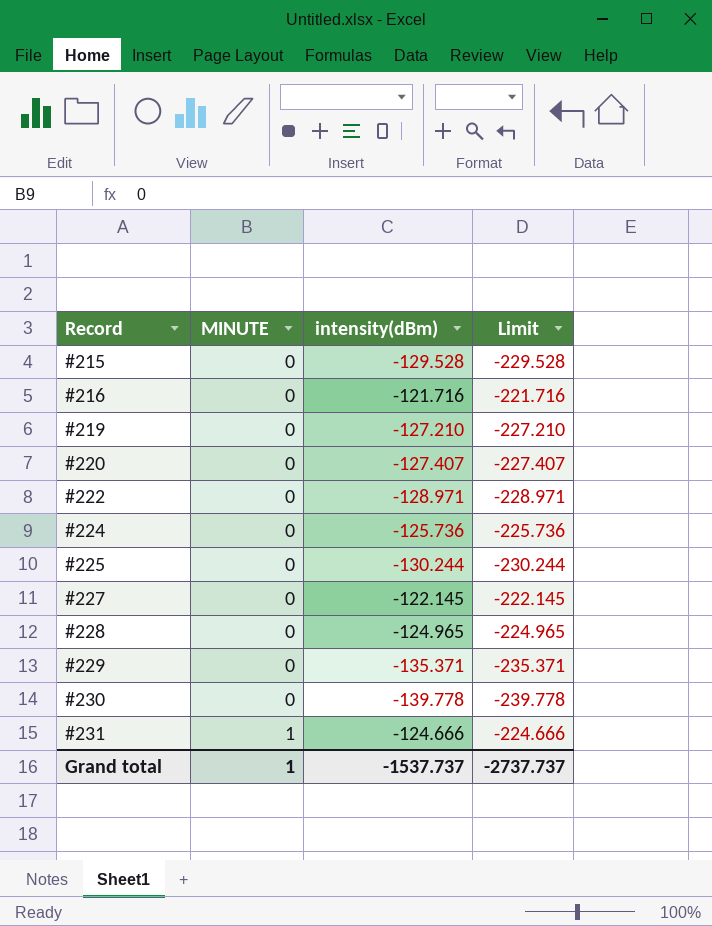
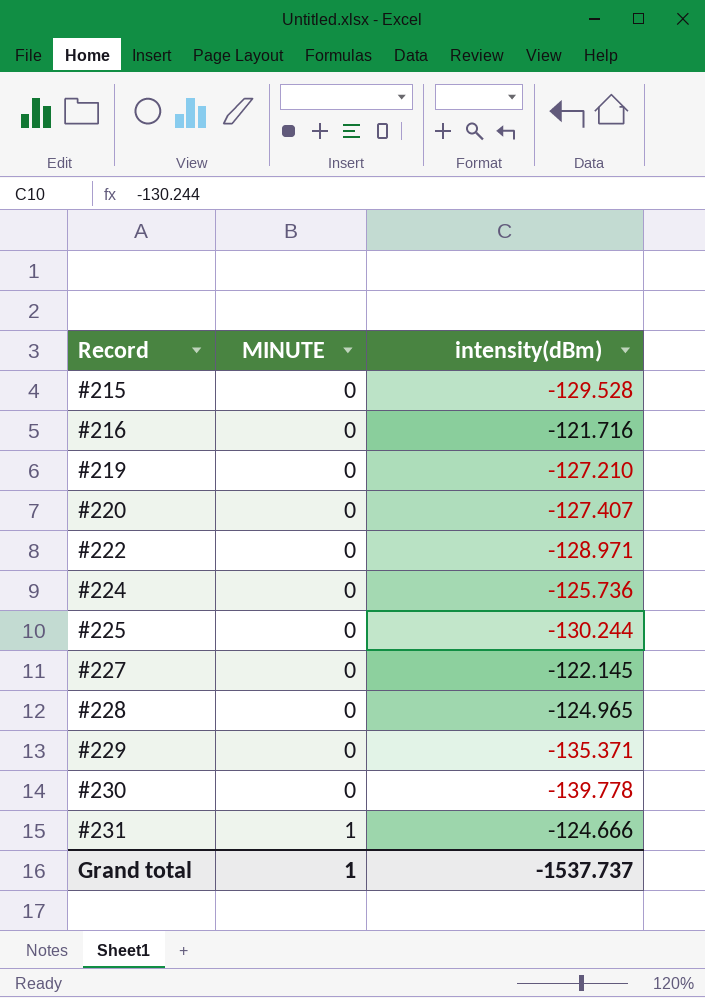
column Limit | formula: [intensity(dBm)] - 100 -> none

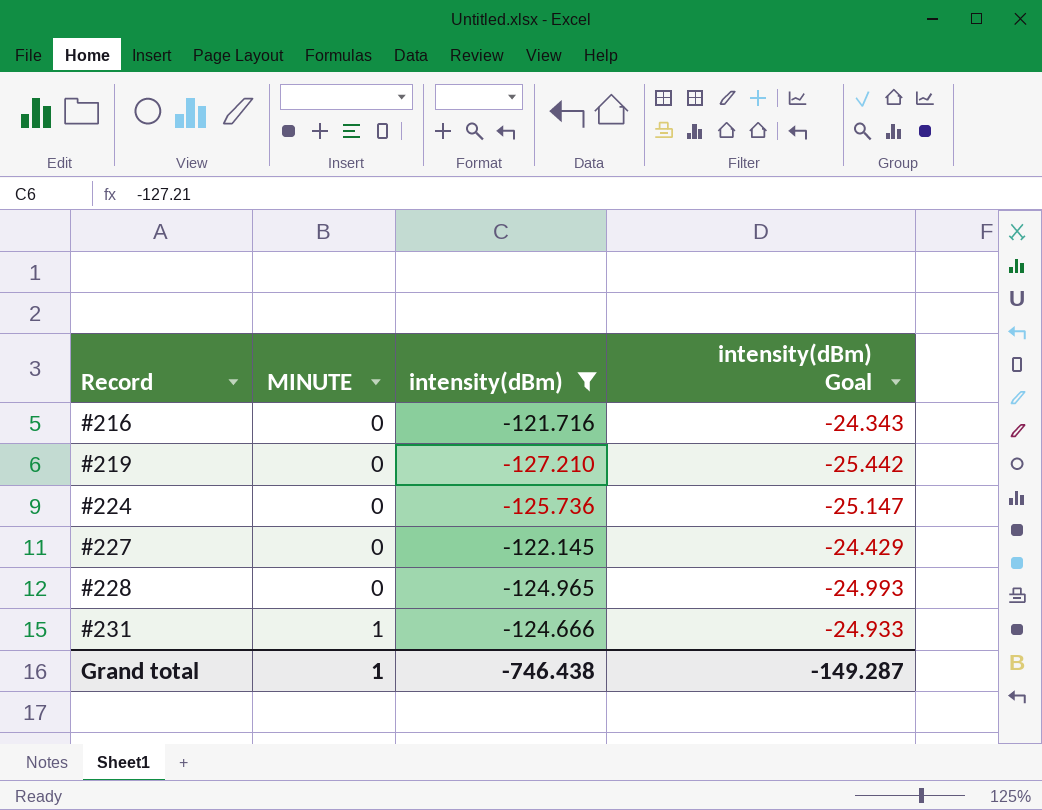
filter: none -> intensity(dBm) >= -127.210
column intensity(dBm) Goal | formula: none -> [intensity(dBm)] * 0.2
Grand total | intensity(dBm): -1537.737 -> -746.438

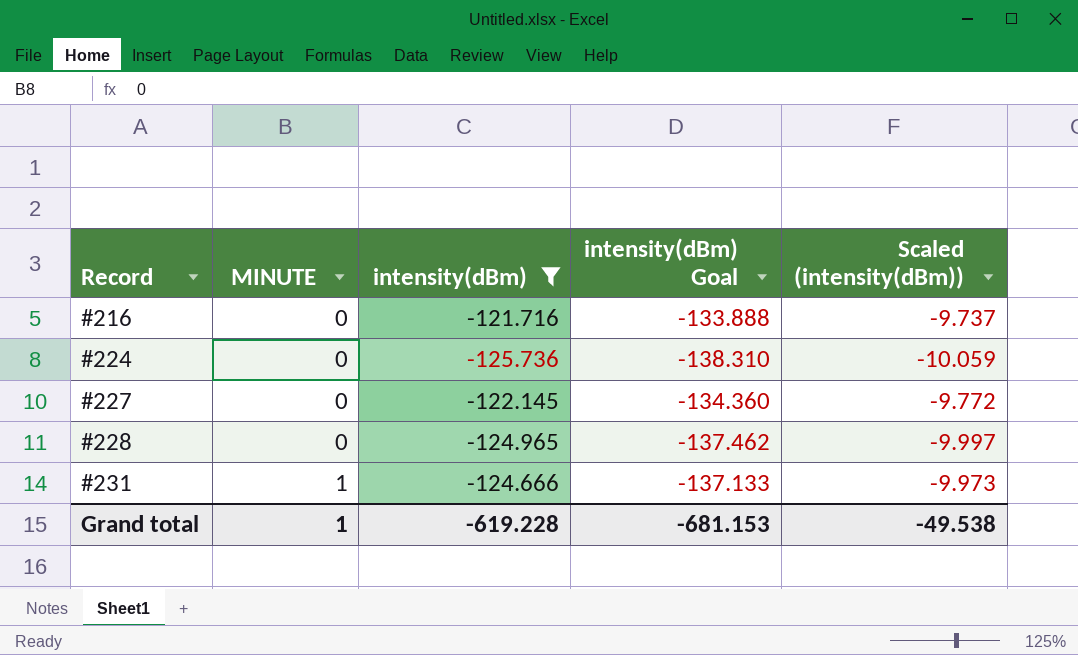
column intensity(dBm) Goal | formula: [intensity(dBm)] * 0.2 -> [intensity(dBm)] * 1.1
column Scaled (intensity(dBm)) | formula: none -> [intensity(dBm)] * 0.08
row #219: 0 | -127.210 | -25.442 -> none
Grand total | intensity(dBm): -746.438 -> -619.228
Grand total | intensity(dBm) Goal: -149.287 -> -681.153

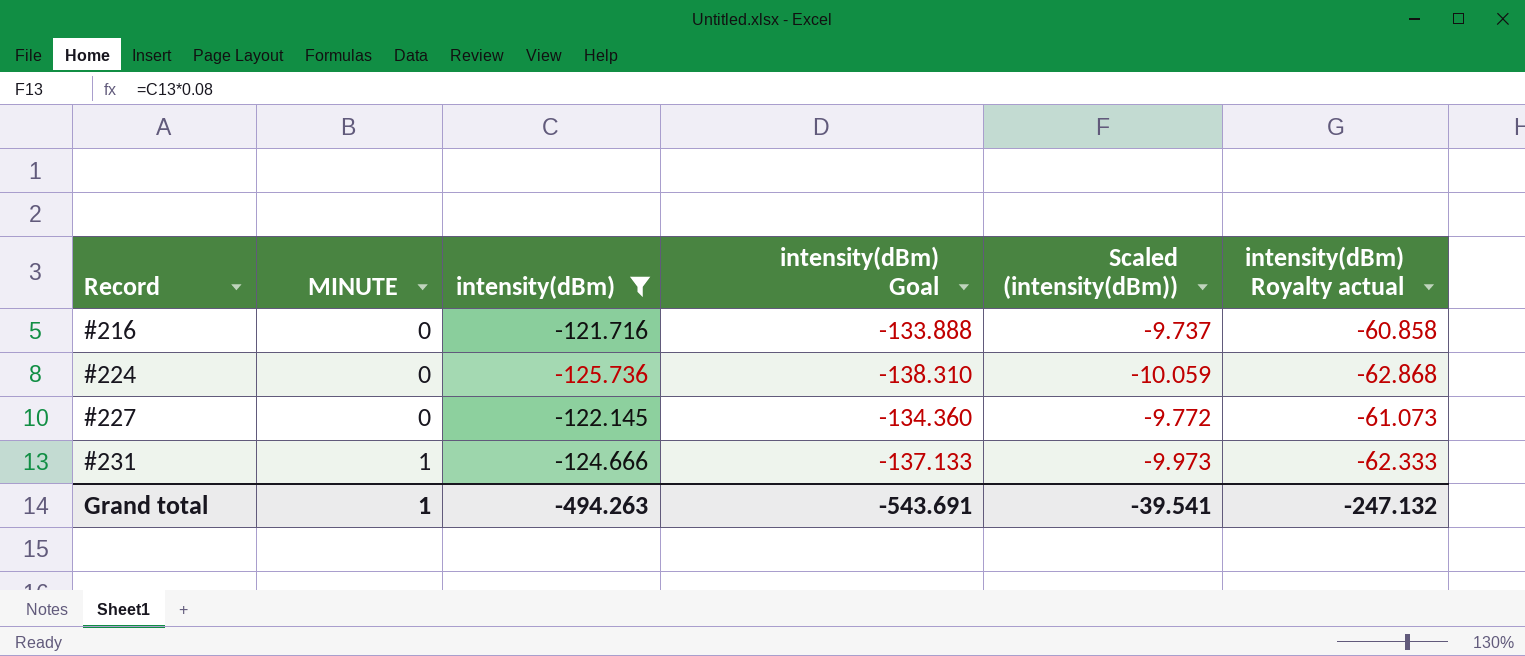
column intensity(dBm) Royalty actual | formula: none -> [intensity(dBm)] * 0.5
row #228: 0 | -124.965 | -137.462 | -9.997 -> none
Grand total | intensity(dBm): -619.228 -> -494.263
Grand total | intensity(dBm) Goal: -681.153 -> -543.691
Grand total | Scaled (intensity(dBm)): -49.538 -> -39.541

